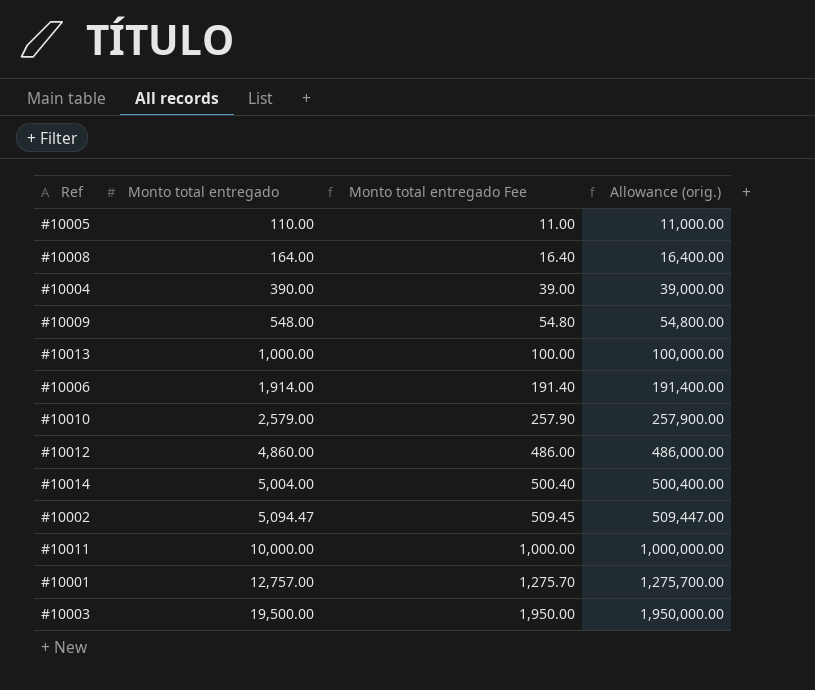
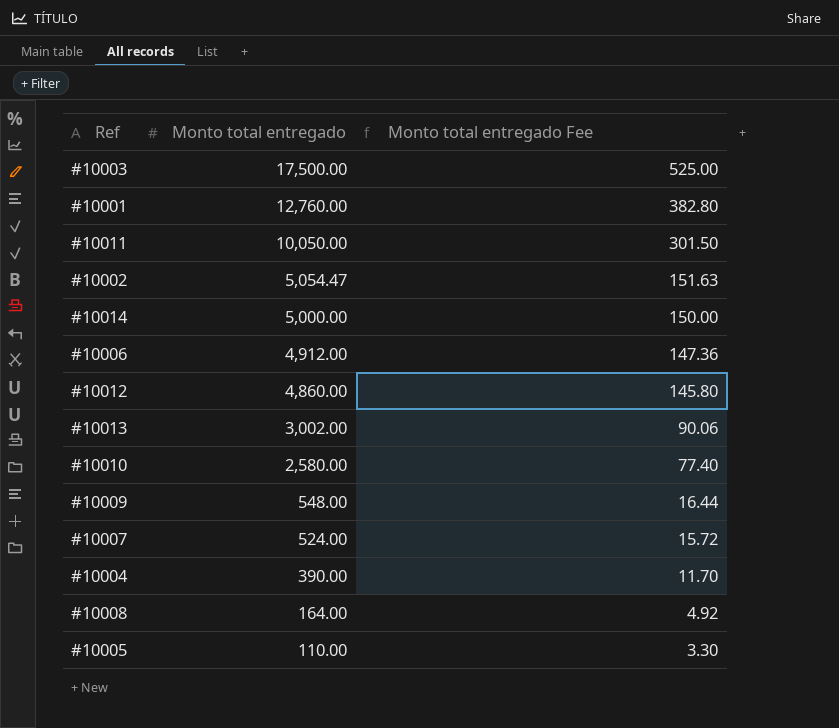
row order: Monto total entregado ascending -> Monto total entregado descending
column Allowance (orig.) | formula: [Monto total entregado] * 100 -> none
column Monto total entregado Fee | formula: [Monto total entregado] * 0.1 -> [Monto total entregado] * 0.03
#10003 | Monto total entregado: 19,500.00 -> 17,500.00
#10001 | Monto total entregado: 12,757.00 -> 12,760.00
#10011 | Monto total entregado: 10,000.00 -> 10,050.00
#10002 | Monto total entregado: 5,094.47 -> 5,054.47
#10014 | Monto total entregado: 5,004.00 -> 5,000.00
#10006 | Monto total entregado: 1,914.00 -> 4,912.00
#10013 | Monto total entregado: 1,000.00 -> 3,002.00
#10010 | Monto total entregado: 2,579.00 -> 2,580.00
row #10007: none -> 524.00 | 15.72

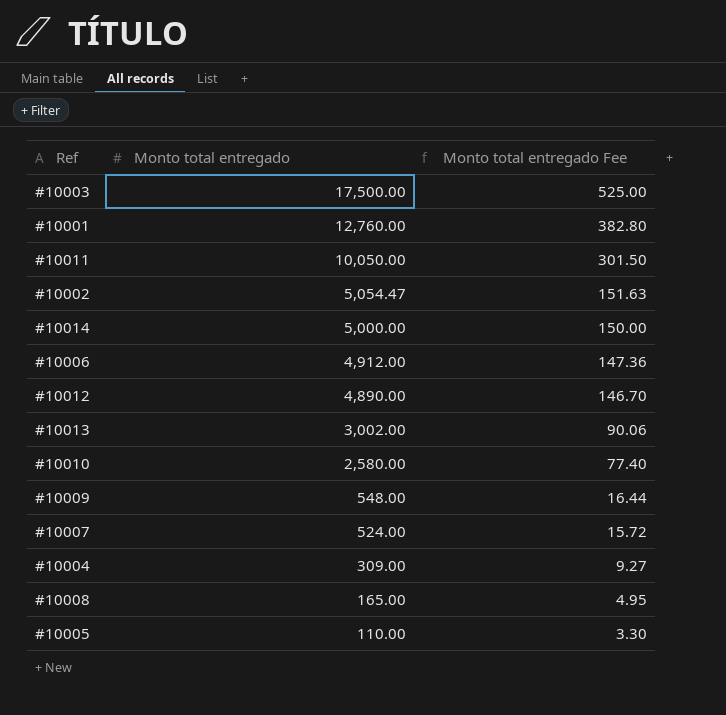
#10012 | Monto total entregado: 4,860.00 -> 4,890.00
#10012 | Monto total entregado Fee: 145.80 -> 146.70
#10004 | Monto total entregado: 390.00 -> 309.00
#10004 | Monto total entregado Fee: 11.70 -> 9.27
#10008 | Monto total entregado: 164.00 -> 165.00
#10008 | Monto total entregado Fee: 4.92 -> 4.95

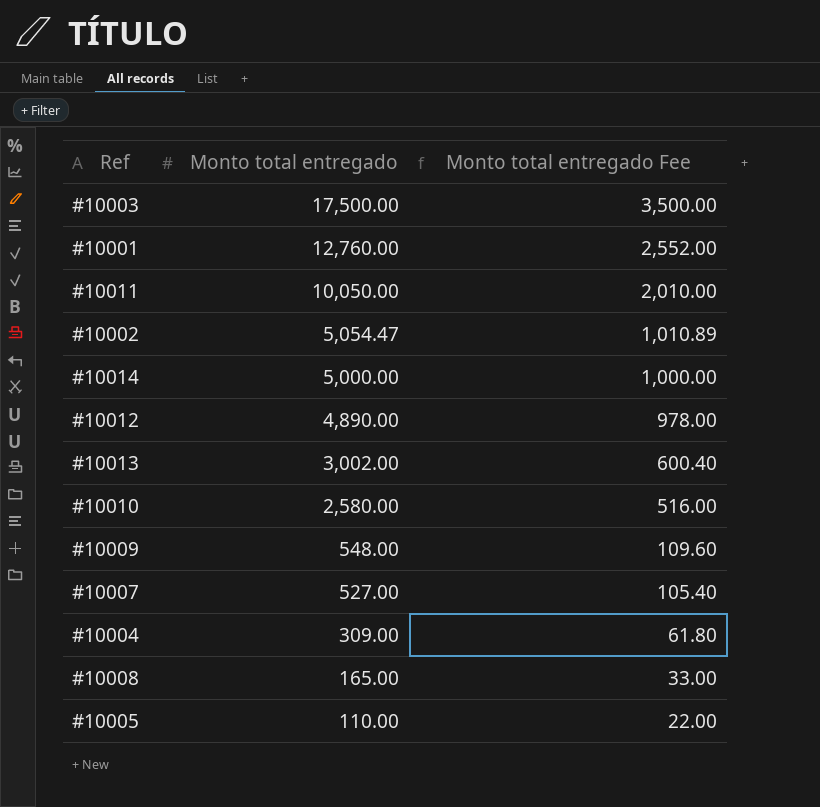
column Monto total entregado Fee | formula: [Monto total entregado] * 0.03 -> [Monto total entregado] * 0.2
row #10006: 4,912.00 | 147.36 -> none
#10007 | Monto total entregado: 524.00 -> 527.00

